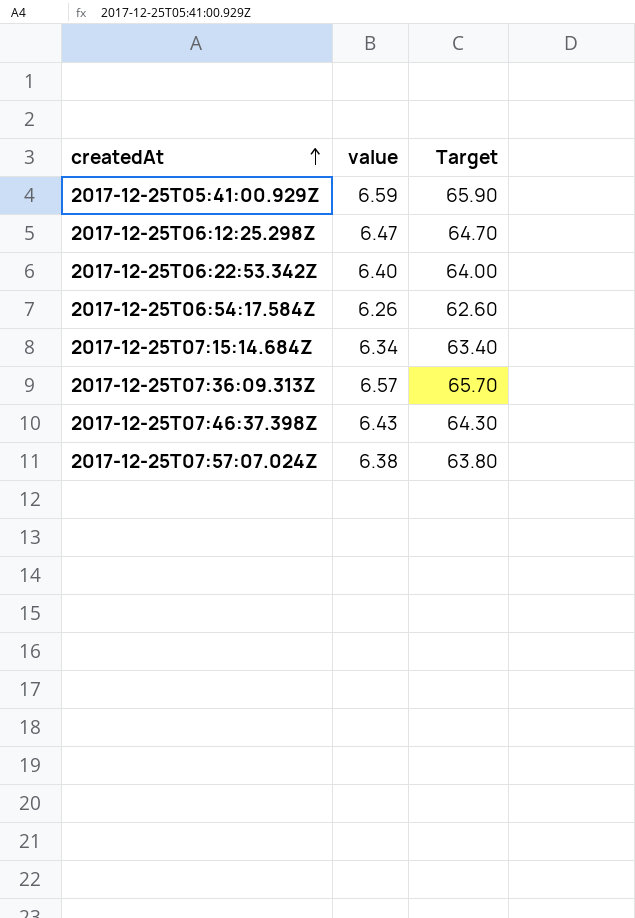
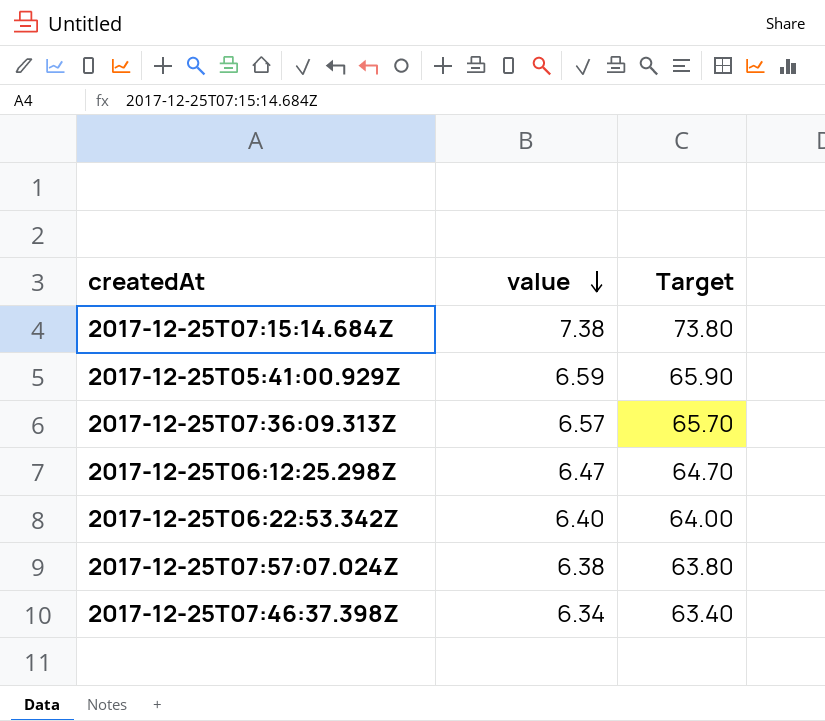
row order: createdAt ascending -> value descending
row 2017-12-25T06:54:17.584Z: 6.26 | 62.60 -> none
2017-12-25T07:15:14.684Z | value: 6.34 -> 7.38
2017-12-25T07:15:14.684Z | Target: 63.40 -> 73.80
2017-12-25T07:46:37.398Z | value: 6.43 -> 6.34
2017-12-25T07:46:37.398Z | Target: 64.30 -> 63.40

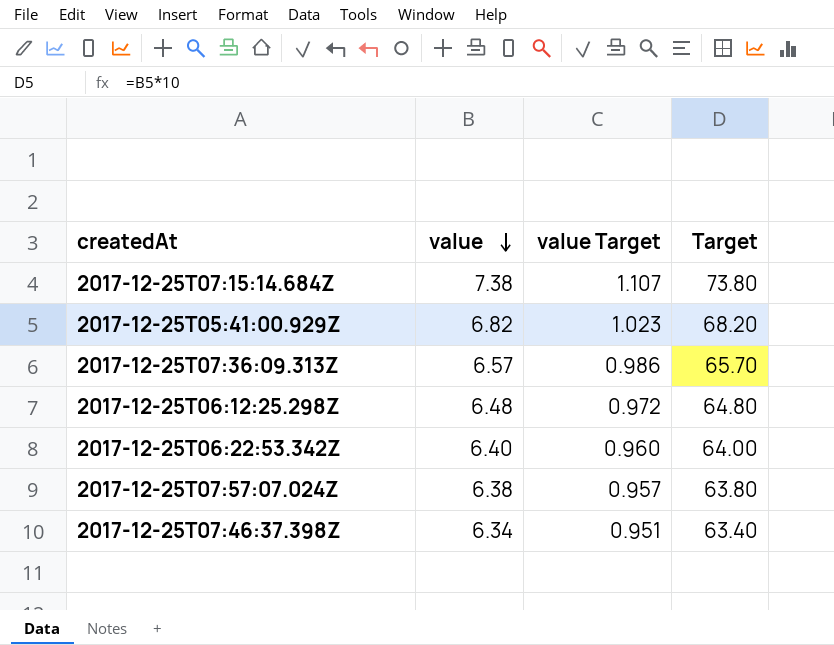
column value Target | formula: none -> [value] * 0.15
2017-12-25T05:41:00.929Z | value: 6.59 -> 6.82
2017-12-25T05:41:00.929Z | Target: 65.90 -> 68.20
2017-12-25T06:12:25.298Z | value: 6.47 -> 6.48
2017-12-25T06:12:25.298Z | Target: 64.70 -> 64.80

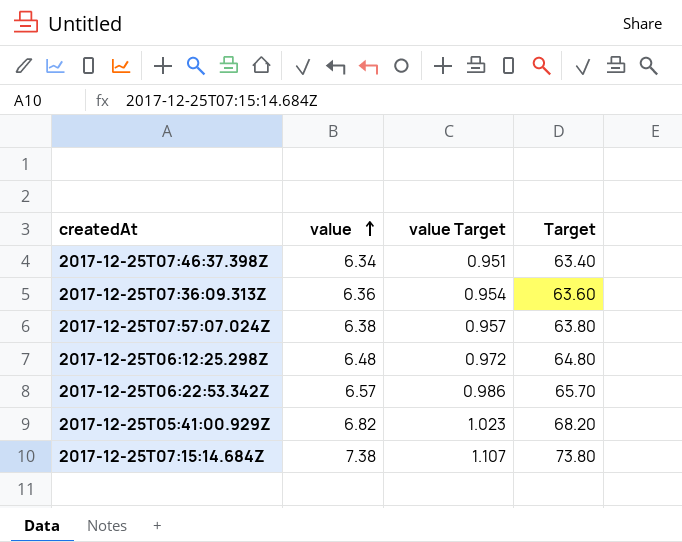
row order: value descending -> value ascending
2017-12-25T07:36:09.313Z | value: 6.57 -> 6.36
2017-12-25T07:36:09.313Z | value Target: 0.986 -> 0.954
2017-12-25T07:36:09.313Z | Target: 65.70 -> 63.60
2017-12-25T06:22:53.342Z | value: 6.40 -> 6.57
2017-12-25T06:22:53.342Z | value Target: 0.960 -> 0.986
2017-12-25T06:22:53.342Z | Target: 64.00 -> 65.70

